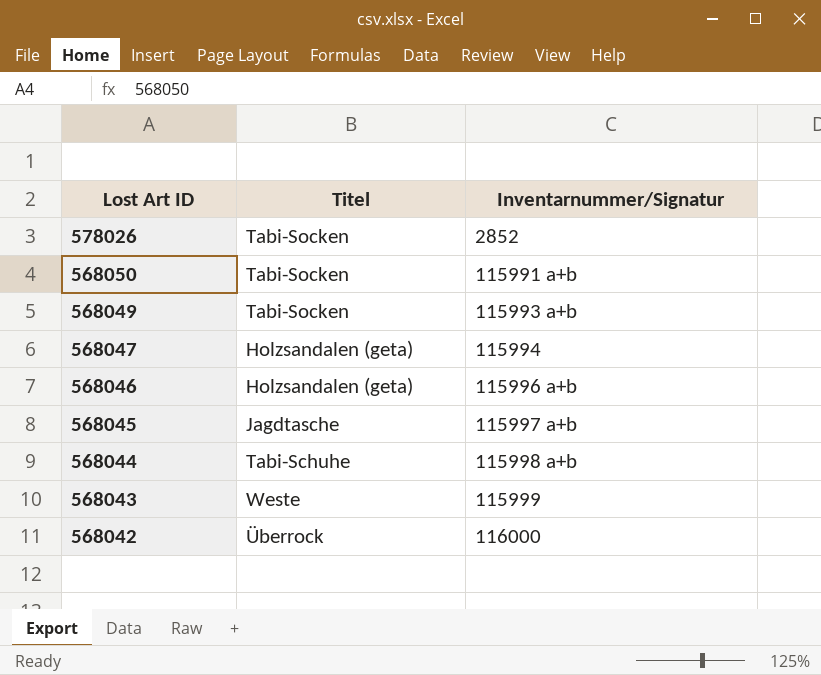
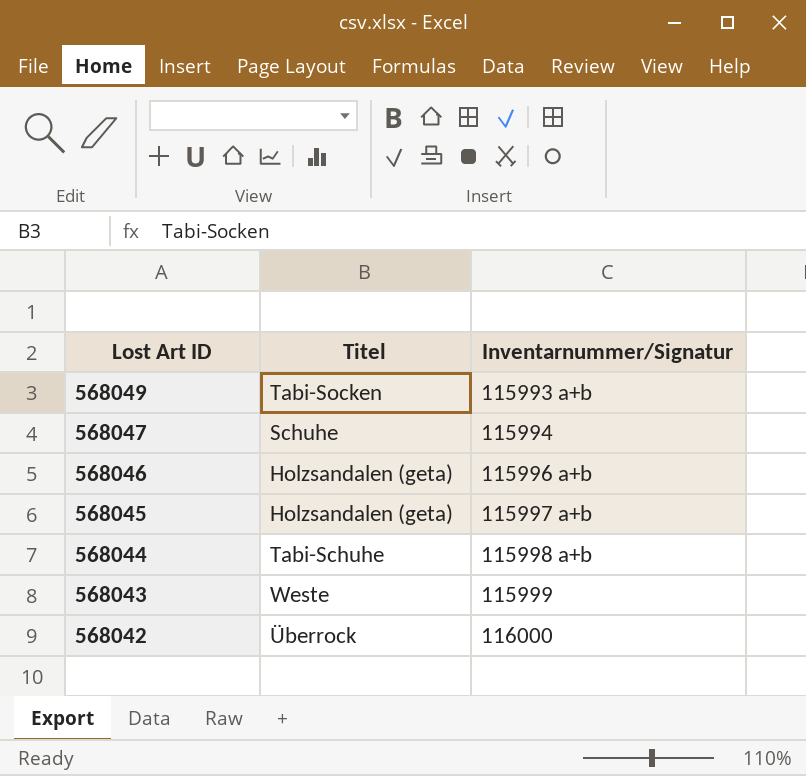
row 578026: Tabi-Socken | 2852 -> none
row 568050: Tabi-Socken | 115991 a+b -> none
568047 | Titel: Holzsandalen (geta) -> Schuhe
568045 | Titel: Jagdtasche -> Holzsandalen (geta)

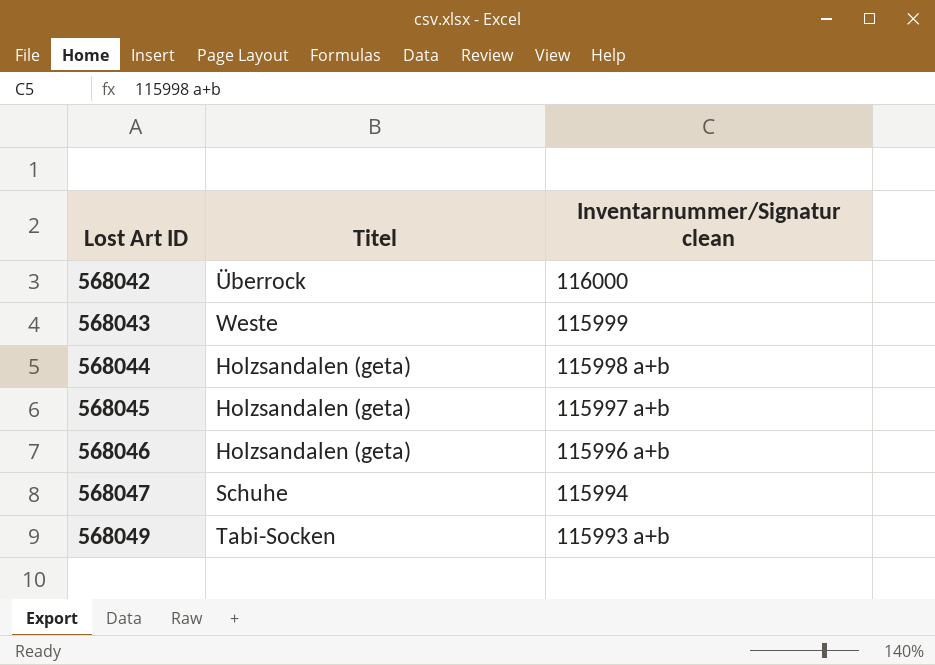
row order: Lost Art ID descending -> Lost Art ID ascending
column name: Inventarnummer/Signatur -> Inventarnummer/Signatur clean
568044 | Titel: Tabi-Schuhe -> Holzsandalen (geta)

